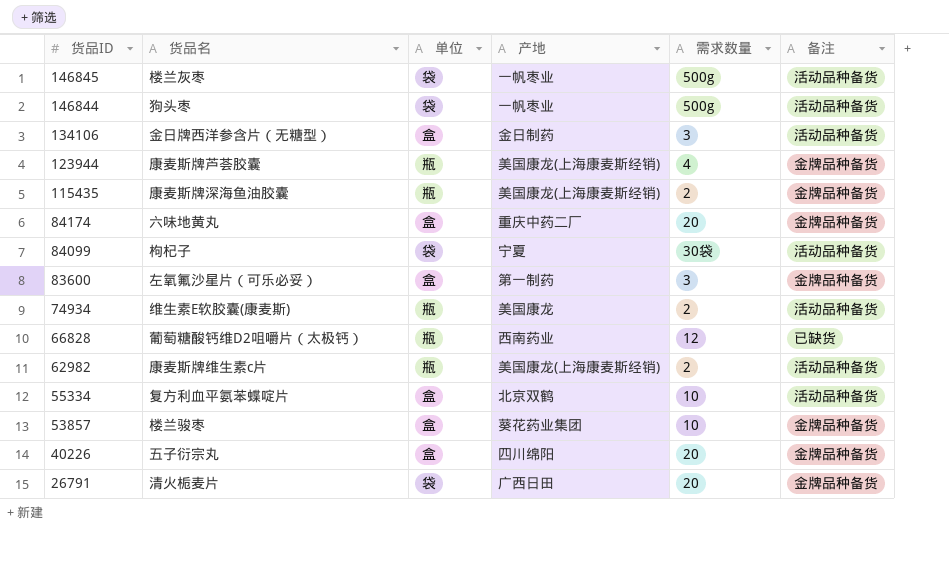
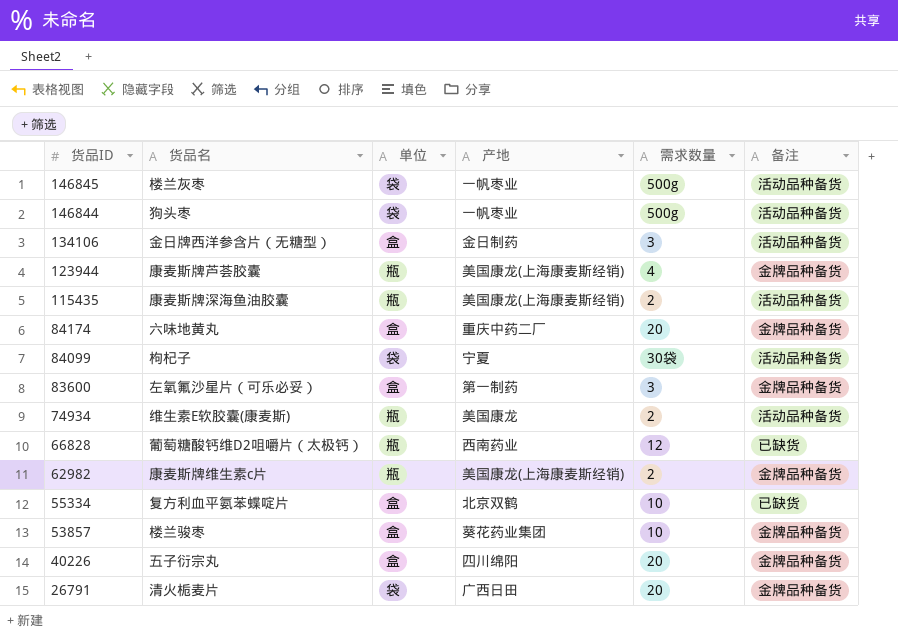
115435 | 备注: 金牌品种备货 -> 活动品种备货
62982 | 备注: 活动品种备货 -> 金牌品种备货
55334 | 备注: 活动品种备货 -> 已缺货

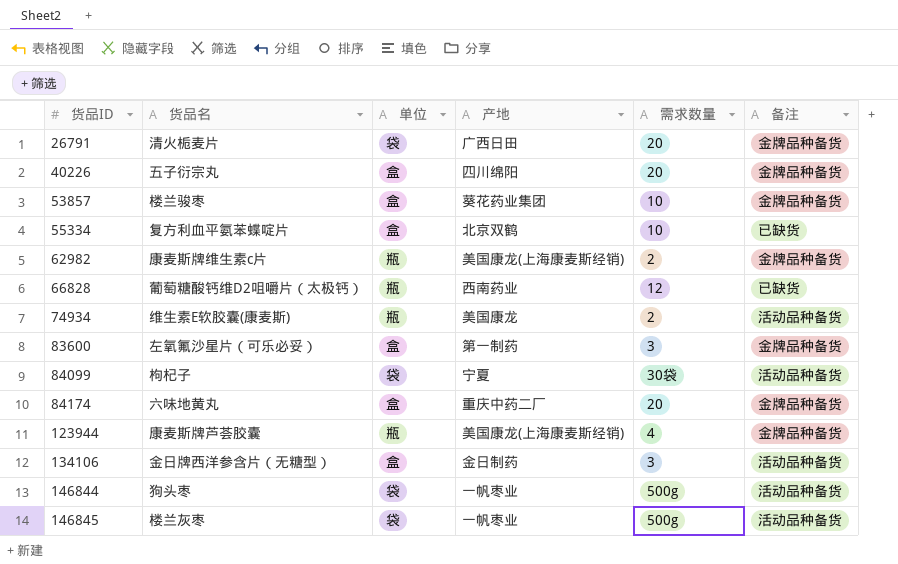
row order: 货品ID descending -> 货品ID ascending
row 115435: 康麦斯牌深海鱼油胶囊 | 瓶 | 美国康龙(上海康麦斯经销) | 2 | 活动品种备货 -> none

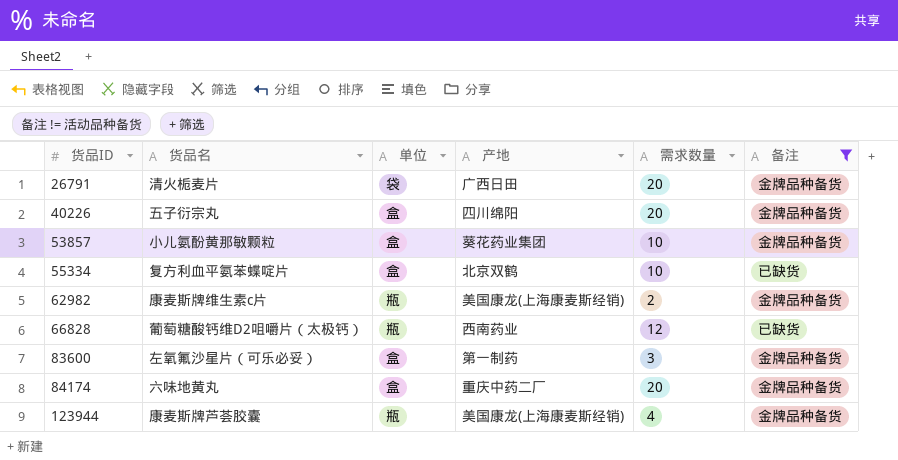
filter: none -> 备注 != 活动品种备货
53857 | 货品名: 楼兰骏枣 -> 小儿氨酚黄那敏颗粒

